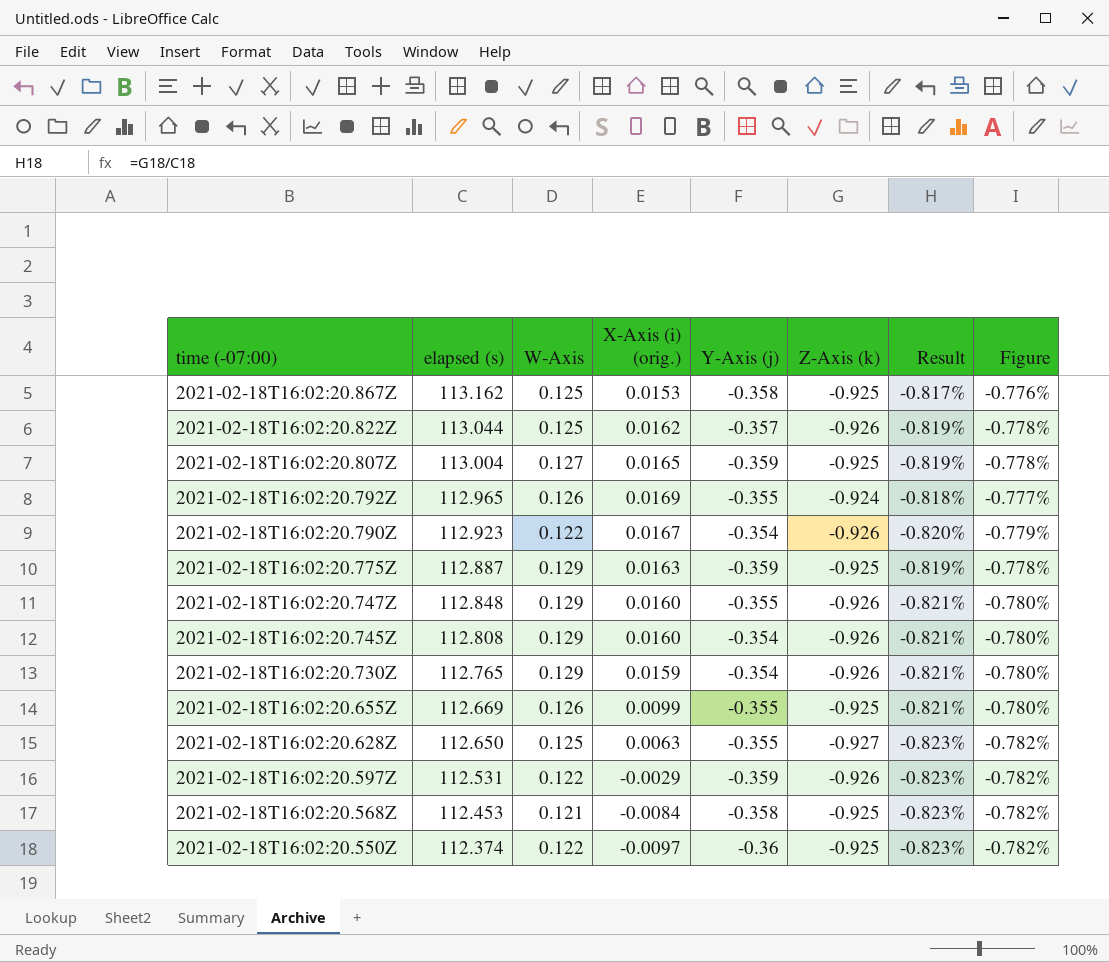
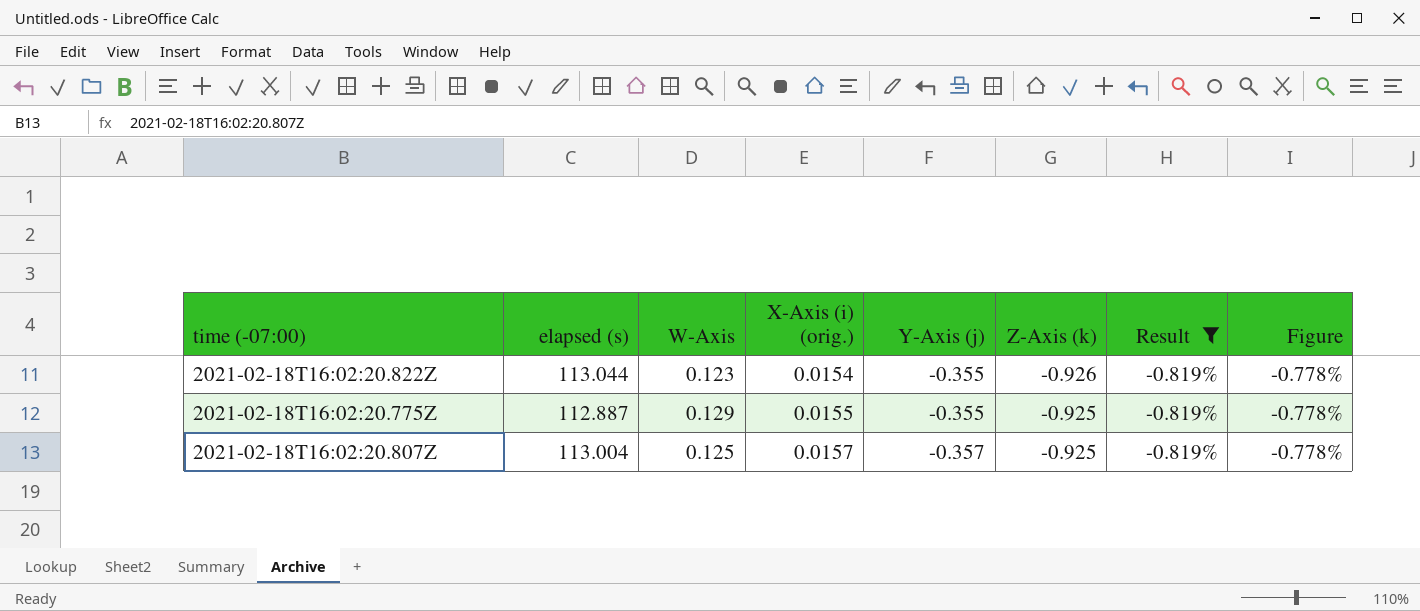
filter: none -> Result = -0.819%
row order: time (-07:00) descending -> X-Axis (i) (orig.) ascending
2021-02-18T16:02:20.822Z | W-Axis: 0.125 -> 0.123
2021-02-18T16:02:20.822Z | X-Axis (i) (orig.): 0.0162 -> 0.0154
2021-02-18T16:02:20.822Z | Y-Axis (j): -0.357 -> -0.355
2021-02-18T16:02:20.775Z | X-Axis (i) (orig.): 0.0163 -> 0.0155
2021-02-18T16:02:20.775Z | Y-Axis (j): -0.359 -> -0.355
2021-02-18T16:02:20.807Z | W-Axis: 0.127 -> 0.125
2021-02-18T16:02:20.807Z | X-Axis (i) (orig.): 0.0165 -> 0.0157
2021-02-18T16:02:20.807Z | Y-Axis (j): -0.359 -> -0.357

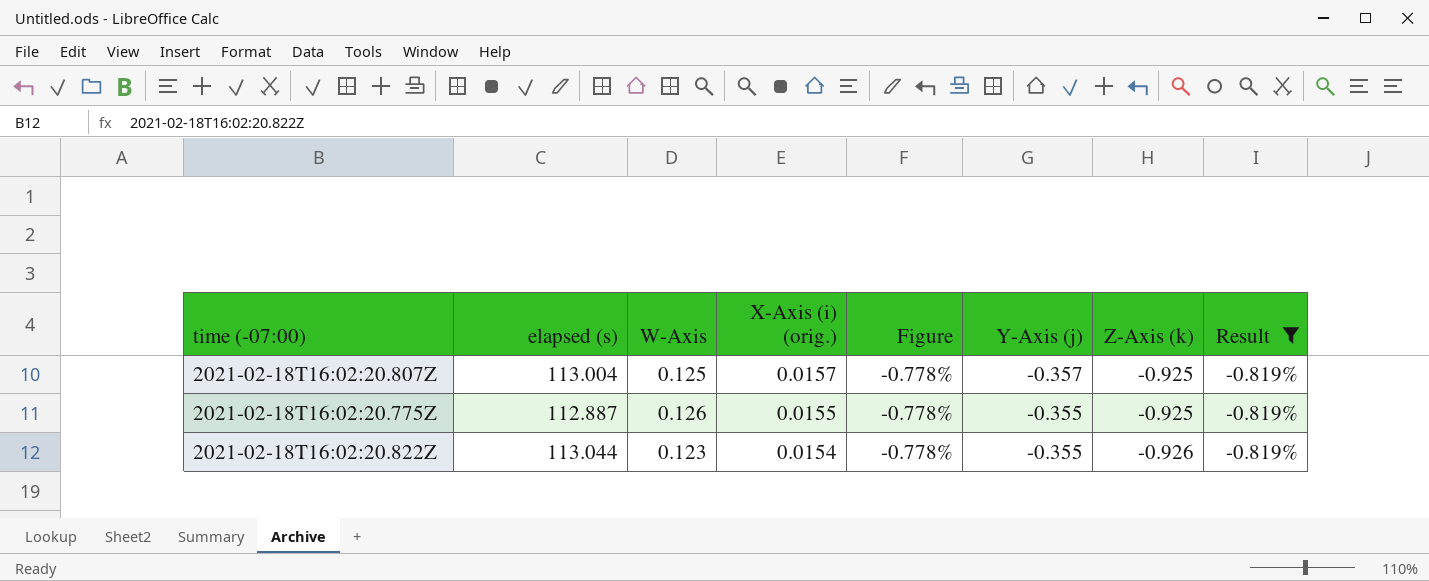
row order: X-Axis (i) (orig.) ascending -> X-Axis (i) (orig.) descending
column Figure | position: 8 -> 5
2021-02-18T16:02:20.775Z | W-Axis: 0.129 -> 0.126

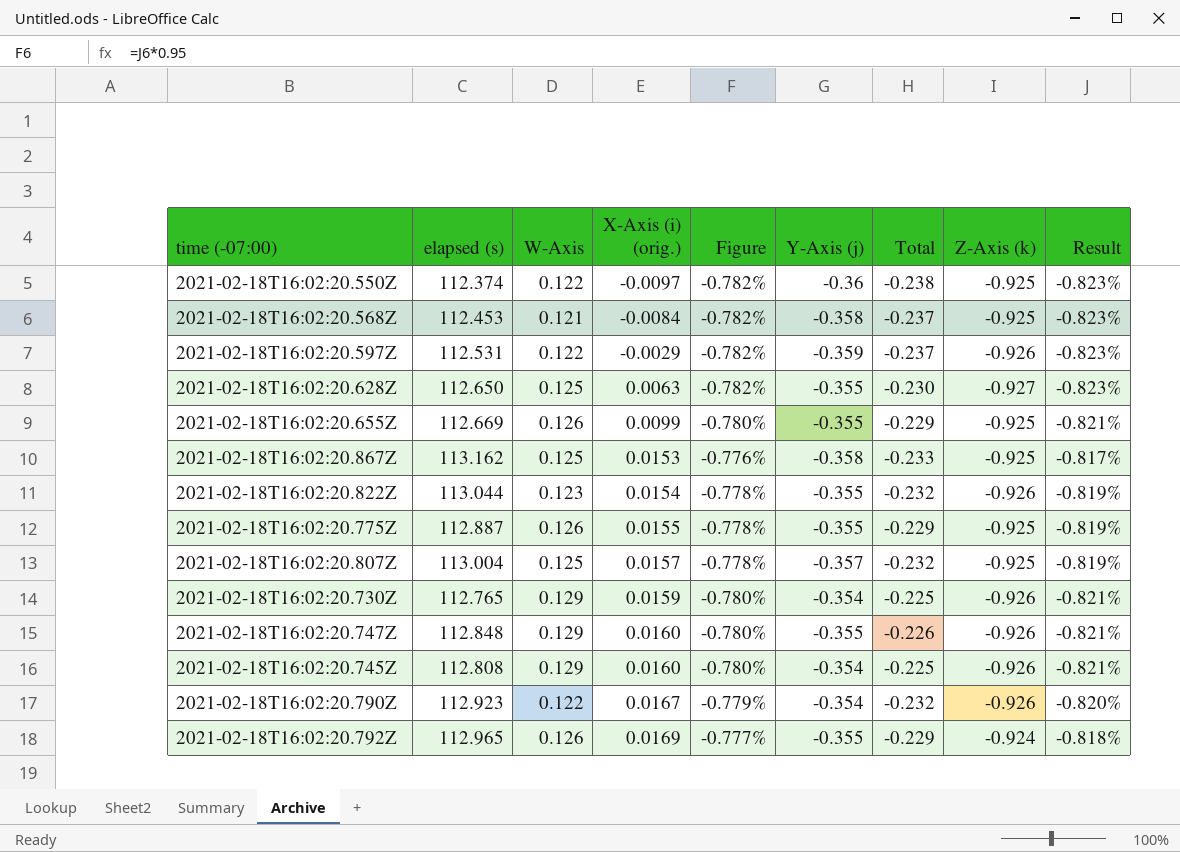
filter: Result = -0.819% -> none
row order: X-Axis (i) (orig.) descending -> X-Axis (i) (orig.) ascending
column Total | formula: none -> [W-Axis] + [Y-Axis (j)]

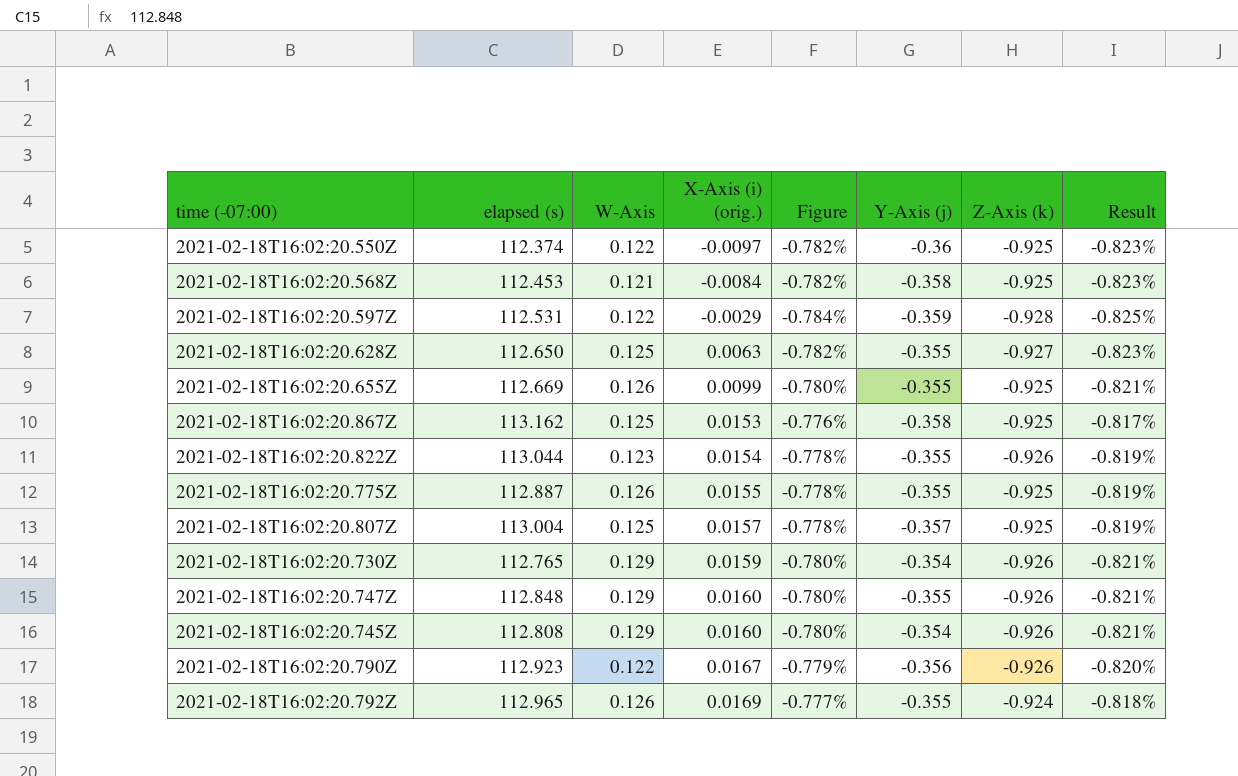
column Total | formula: [W-Axis] + [Y-Axis (j)] -> none
2021-02-18T16:02:20.597Z | Figure: -0.782% -> -0.784%
2021-02-18T16:02:20.597Z | Z-Axis (k): -0.926 -> -0.928
2021-02-18T16:02:20.597Z | Result: -0.823% -> -0.825%
2021-02-18T16:02:20.790Z | Y-Axis (j): -0.354 -> -0.356

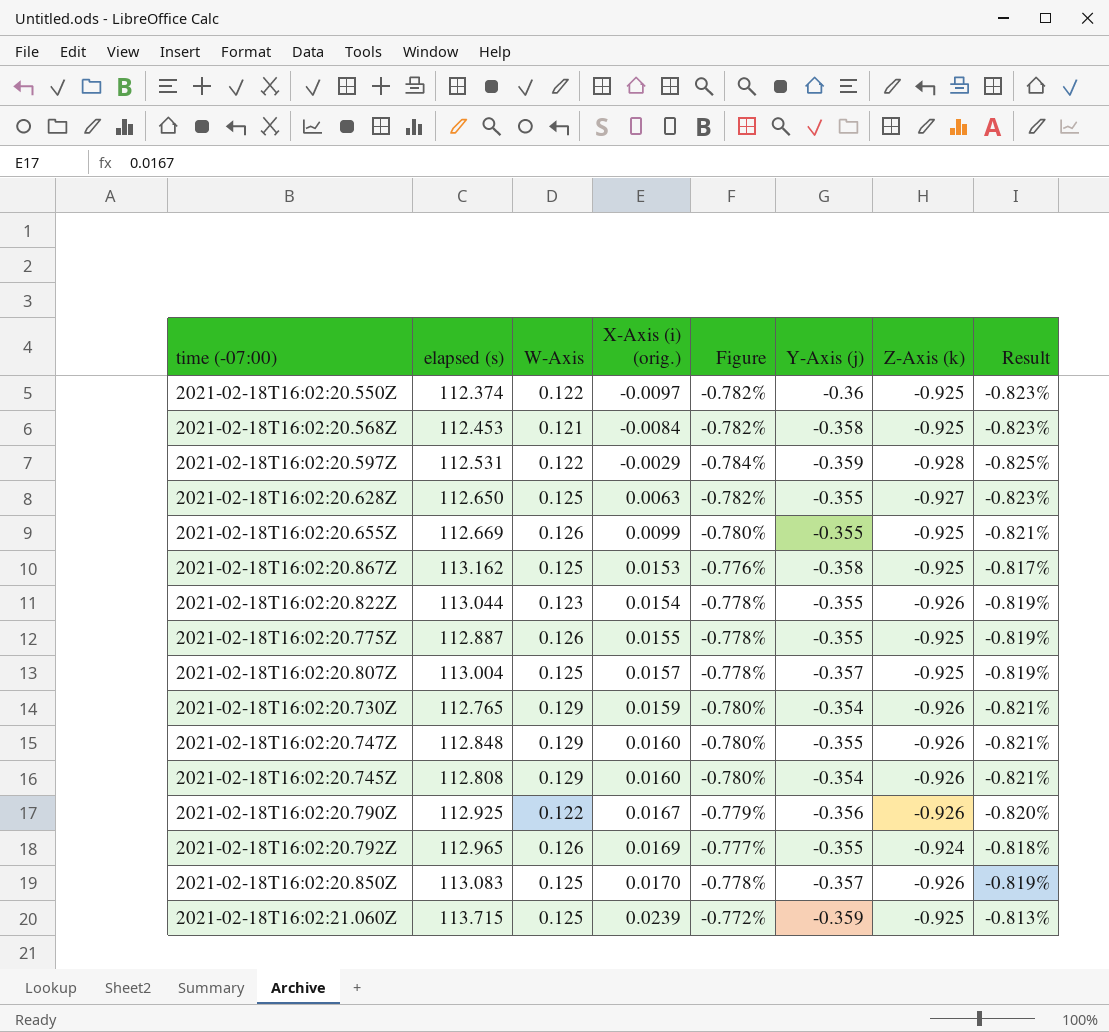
2021-02-18T16:02:20.790Z | elapsed (s): 112.923 -> 112.925
row 2021-02-18T16:02:20.850Z: none -> 113.083 | 0.125 | 0.0170 | -0.778% | -0.357 | -0.926 | -0.819%
row 2021-02-18T16:02:21.060Z: none -> 113.715 | 0.125 | 0.0239 | -0.772% | -0.359 | -0.925 | -0.813%

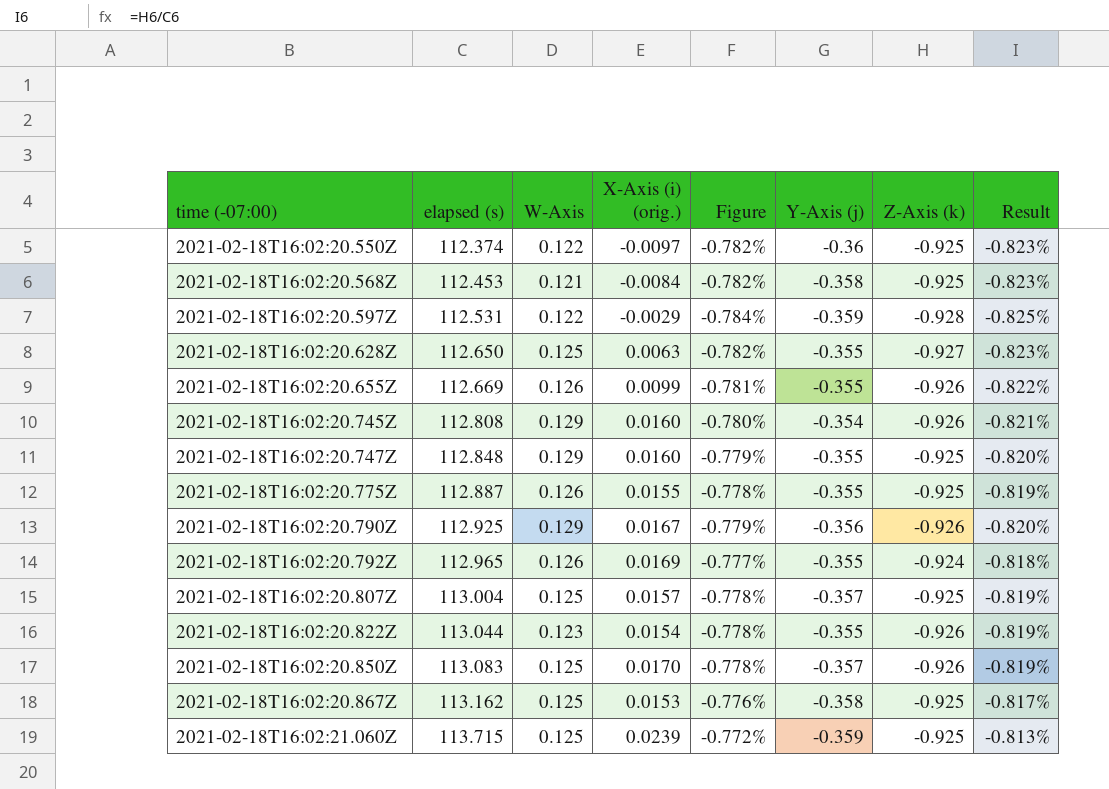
row order: X-Axis (i) (orig.) ascending -> time (-07:00) ascending
row 2021-02-18T16:02:20.730Z: 112.765 | 0.129 | 0.0159 | -0.780% | -0.354 | -0.926 | -0.821% -> none
2021-02-18T16:02:20.655Z | Figure: -0.780% -> -0.781%
2021-02-18T16:02:20.655Z | Z-Axis (k): -0.925 -> -0.926
2021-02-18T16:02:20.655Z | Result: -0.821% -> -0.822%
2021-02-18T16:02:20.747Z | Figure: -0.780% -> -0.779%
2021-02-18T16:02:20.747Z | Z-Axis (k): -0.926 -> -0.925
2021-02-18T16:02:20.747Z | Result: -0.821% -> -0.820%
2021-02-18T16:02:20.790Z | W-Axis: 0.122 -> 0.129

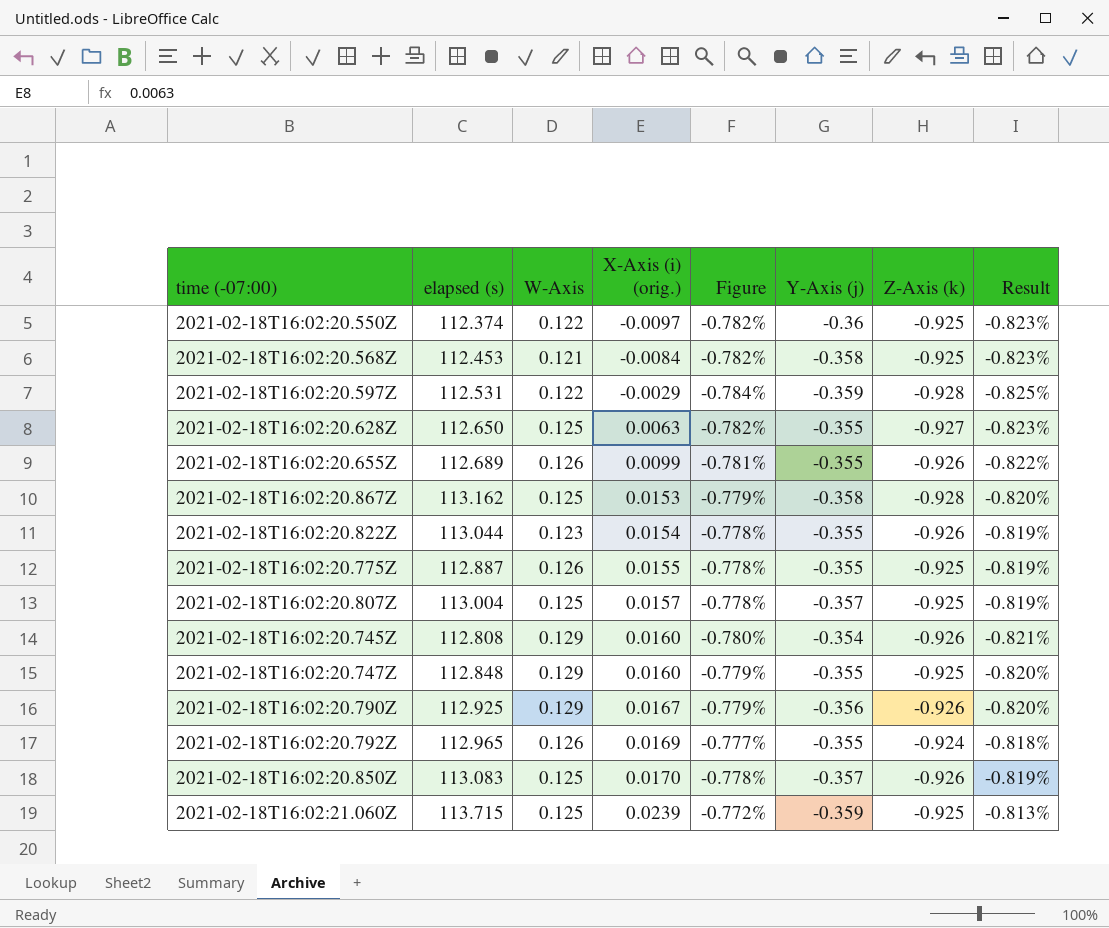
row order: time (-07:00) ascending -> X-Axis (i) (orig.) ascending
2021-02-18T16:02:20.655Z | elapsed (s): 112.669 -> 112.689
2021-02-18T16:02:20.867Z | Figure: -0.776% -> -0.779%
2021-02-18T16:02:20.867Z | Z-Axis (k): -0.925 -> -0.928
2021-02-18T16:02:20.867Z | Result: -0.817% -> -0.820%

